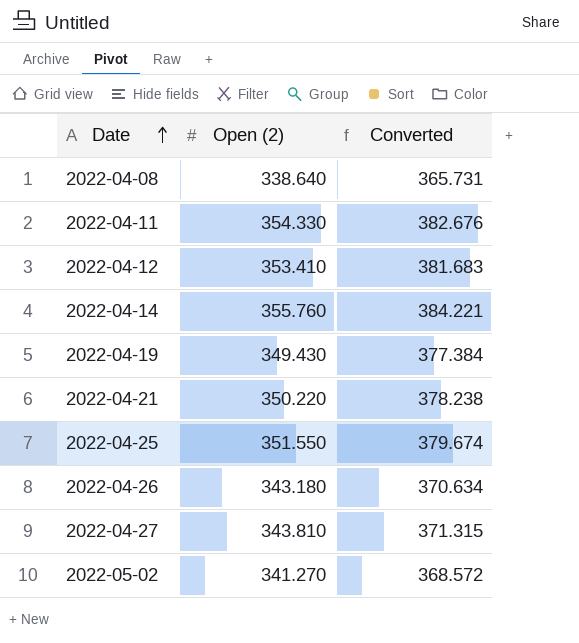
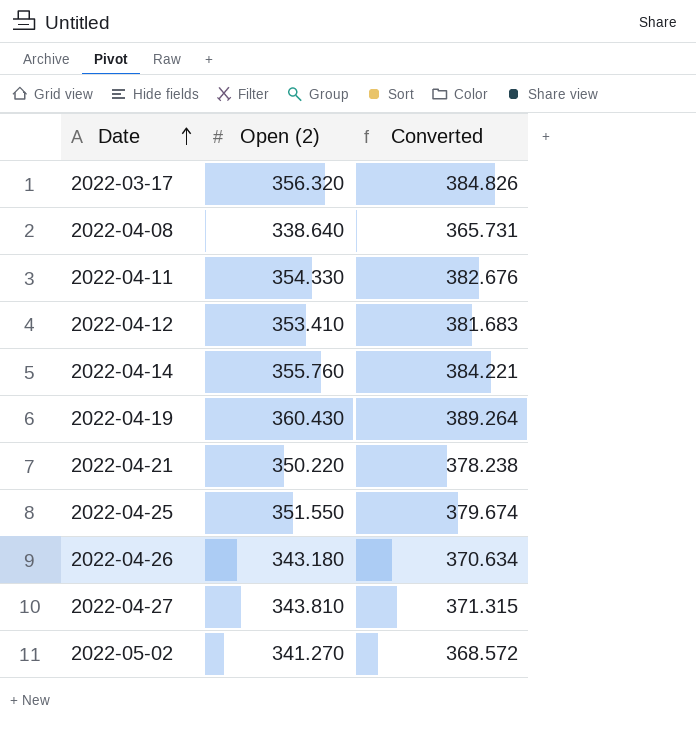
row 2022-03-17: none -> 356.320 | 384.826
2022-04-19 | Open (2): 349.430 -> 360.430
2022-04-19 | Converted: 377.384 -> 389.264

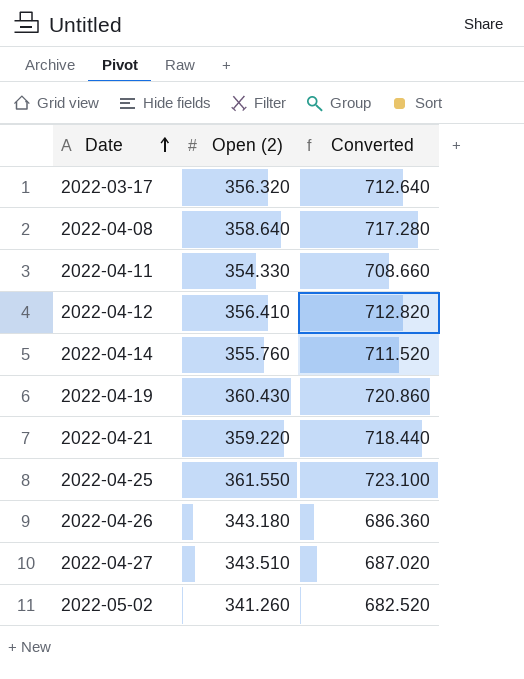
column Converted | formula: [Open (2)] * 1.08 -> [Open (2)] * 2
2022-04-08 | Open (2): 338.640 -> 358.640
2022-04-12 | Open (2): 353.410 -> 356.410
2022-04-21 | Open (2): 350.220 -> 359.220
2022-04-25 | Open (2): 351.550 -> 361.550
2022-04-27 | Open (2): 343.810 -> 343.510
2022-05-02 | Open (2): 341.270 -> 341.260

